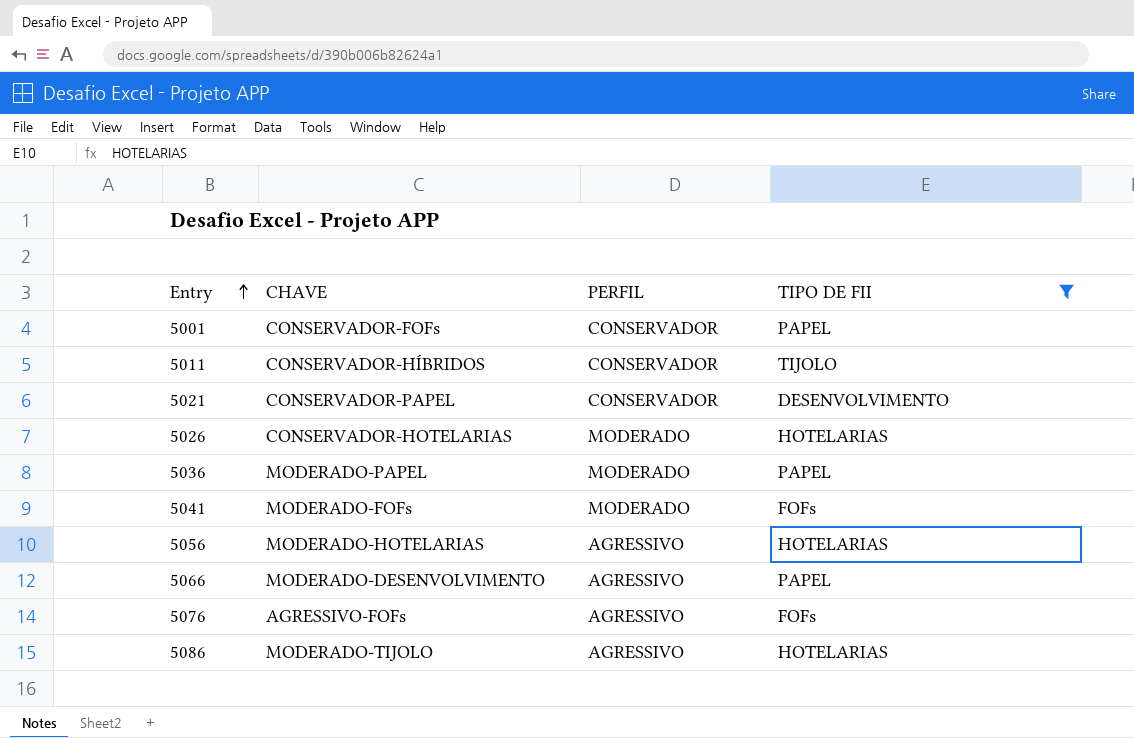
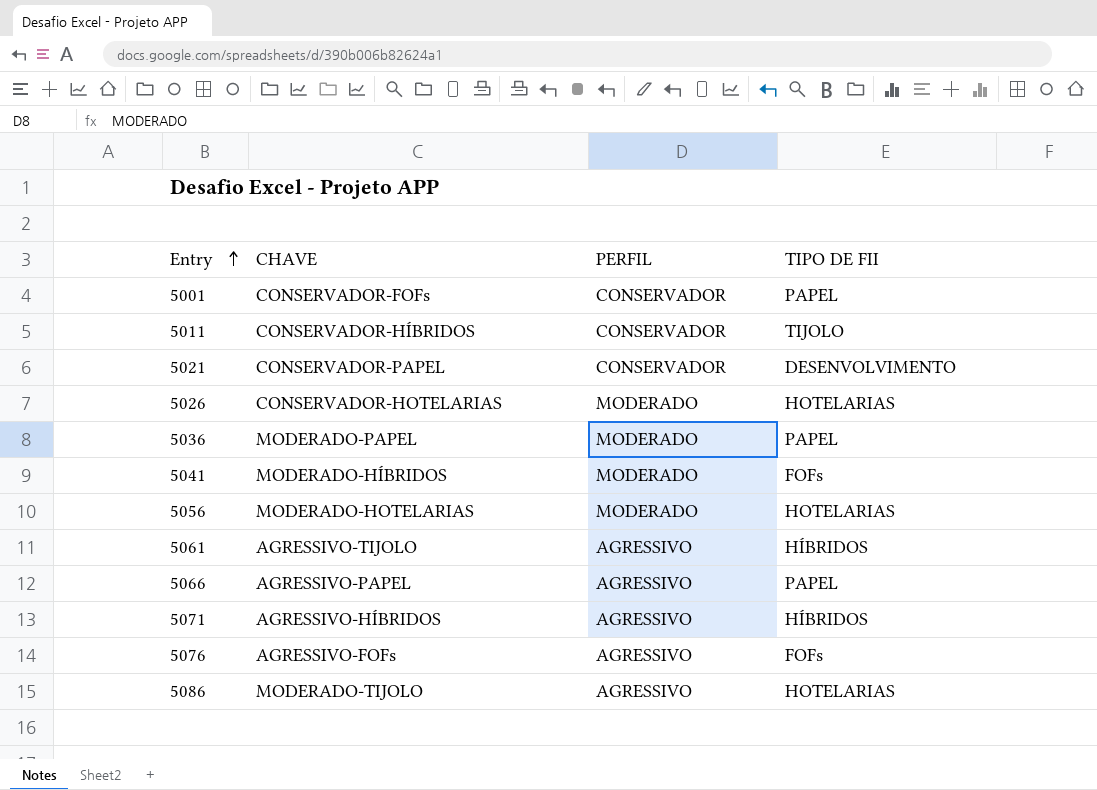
filter: TIPO DE FII != HÍBRIDOS -> none
5041 | CHAVE: MODERADO-FOFs -> MODERADO-HÍBRIDOS
5056 | PERFIL: AGRESSIVO -> MODERADO
5066 | CHAVE: MODERADO-DESENVOLVIMENTO -> AGRESSIVO-PAPEL

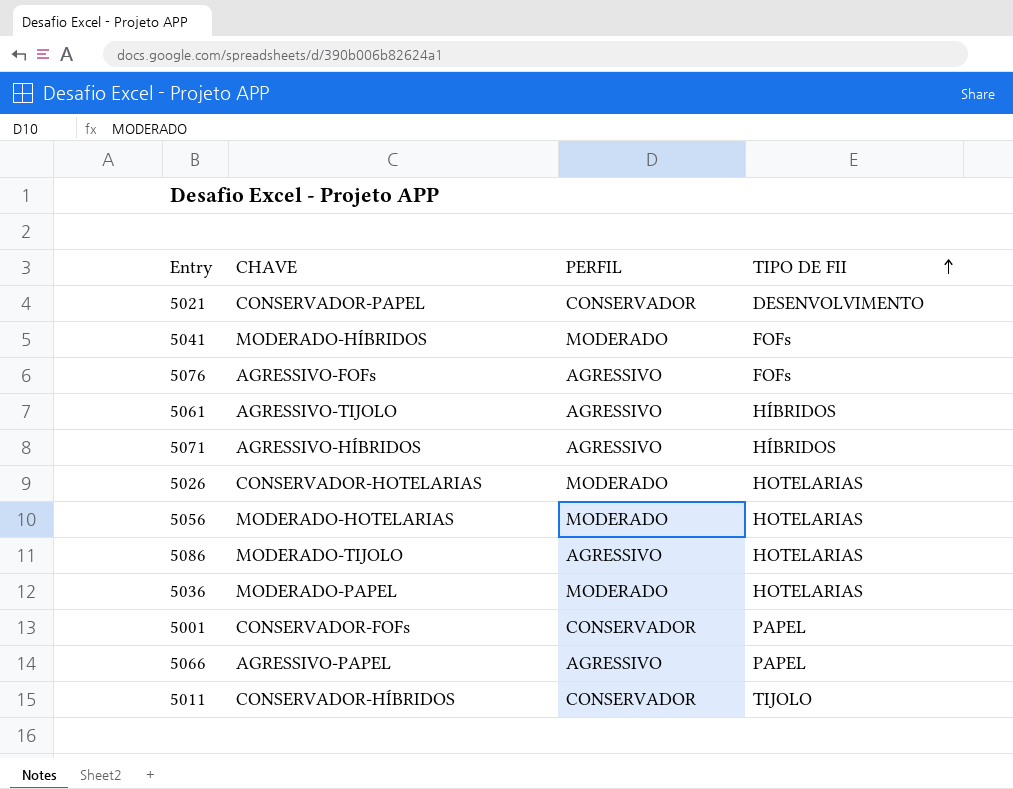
row order: Entry ascending -> TIPO DE FII ascending
5036 | TIPO DE FII: PAPEL -> HOTELARIAS

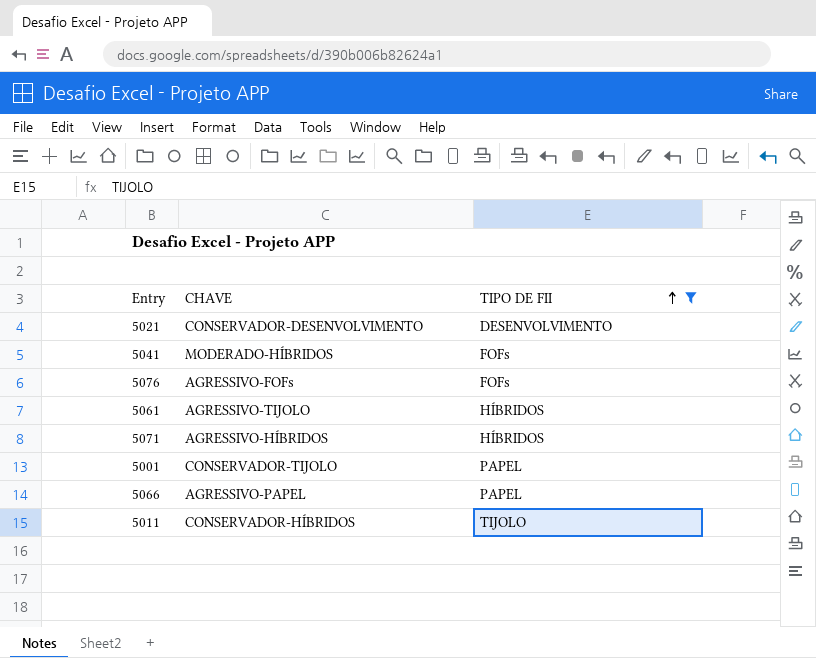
filter: none -> TIPO DE FII != HOTELARIAS
column PERFIL | position: 3 -> none
5021 | CHAVE: CONSERVADOR-PAPEL -> CONSERVADOR-DESENVOLVIMENTO
5001 | CHAVE: CONSERVADOR-FOFs -> CONSERVADOR-TIJOLO

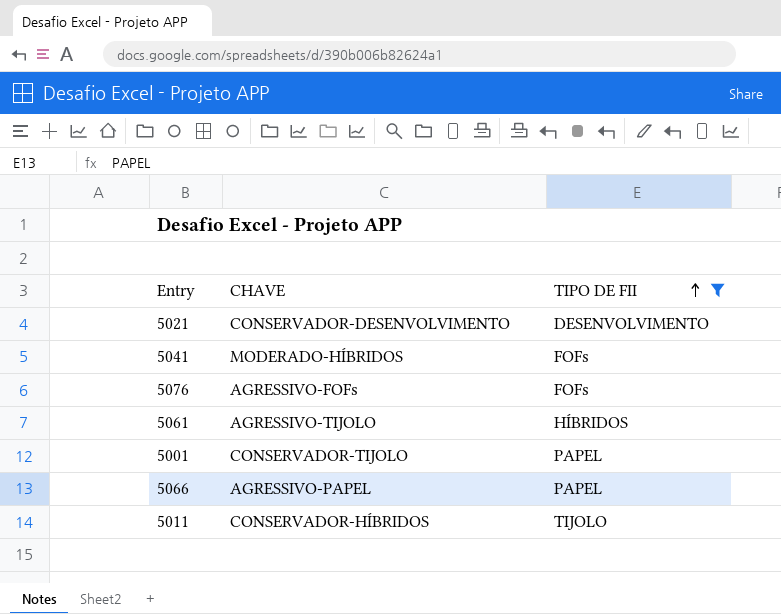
row 5071: AGRESSIVO-HÍBRIDOS | HÍBRIDOS -> none

